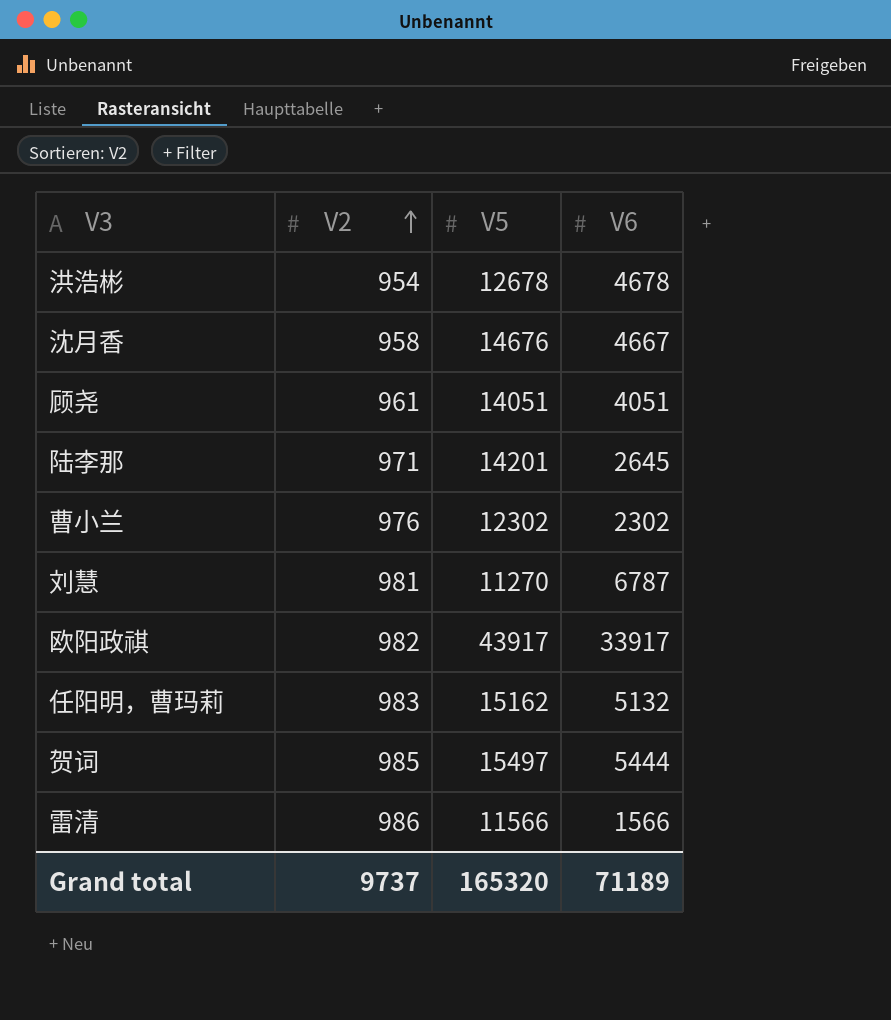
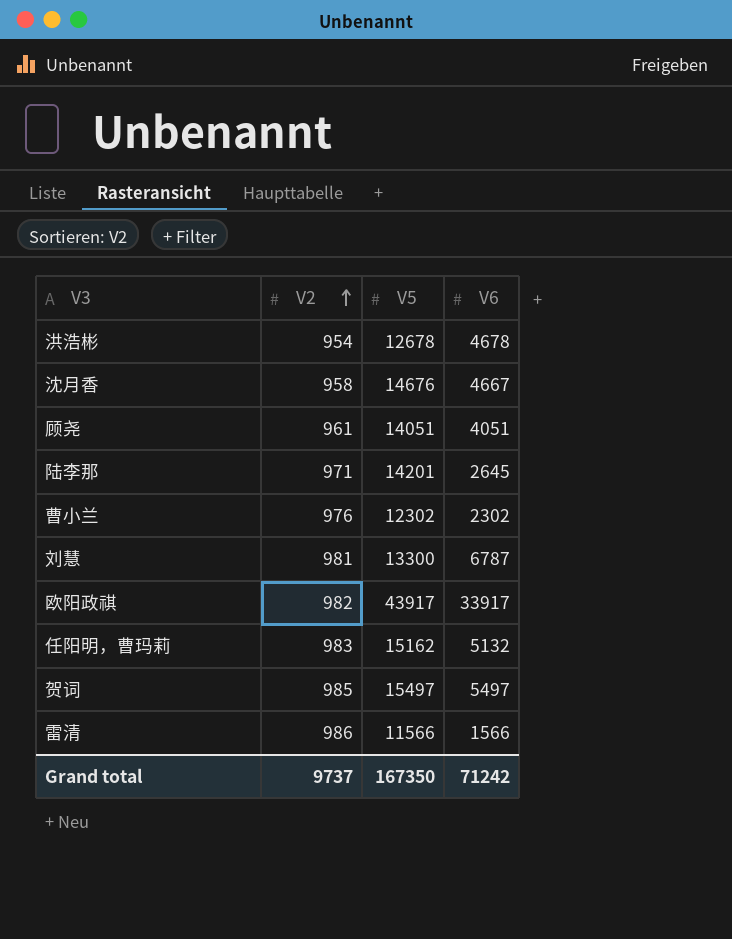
刘慧 | V5: 11270 -> 13300
贺词 | V6: 5444 -> 5497
Grand total | V5: 165320 -> 167350
Grand total | V6: 71189 -> 71242

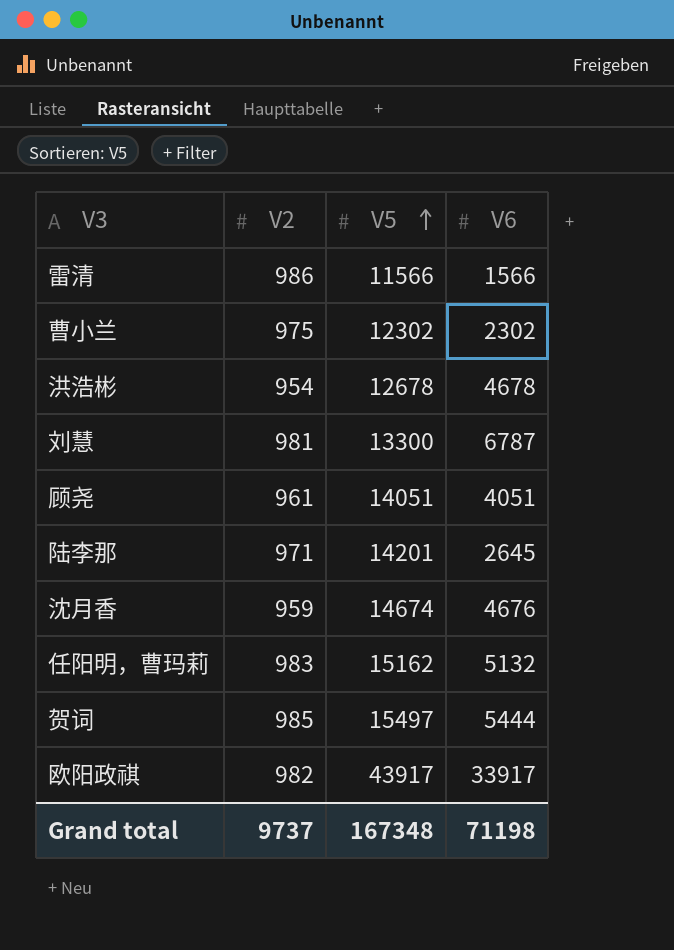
row order: V2 ascending -> V5 ascending
曹小兰 | V2: 976 -> 975
沈月香 | V2: 958 -> 959
沈月香 | V5: 14676 -> 14674
沈月香 | V6: 4667 -> 4676
贺词 | V6: 5497 -> 5444
Grand total | V5: 167350 -> 167348
Grand total | V6: 71242 -> 71198

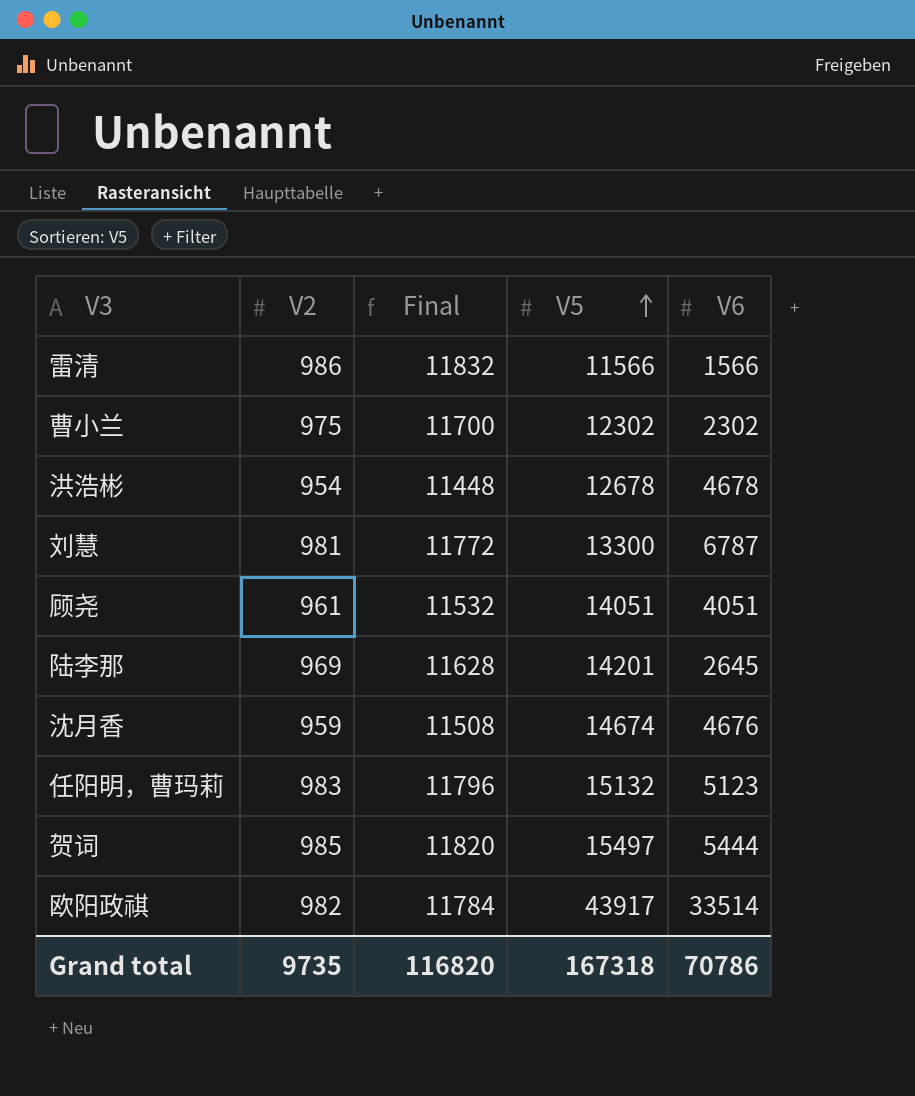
column Final | formula: none -> [V2] * 12
陆李那 | V2: 971 -> 969
任阳明，曹玛莉 | V5: 15162 -> 15132
任阳明，曹玛莉 | V6: 5132 -> 5123
欧阳政祺 | V6: 33917 -> 33514
Grand total | V2: 9737 -> 9735
Grand total | V5: 167348 -> 167318
Grand total | V6: 71198 -> 70786

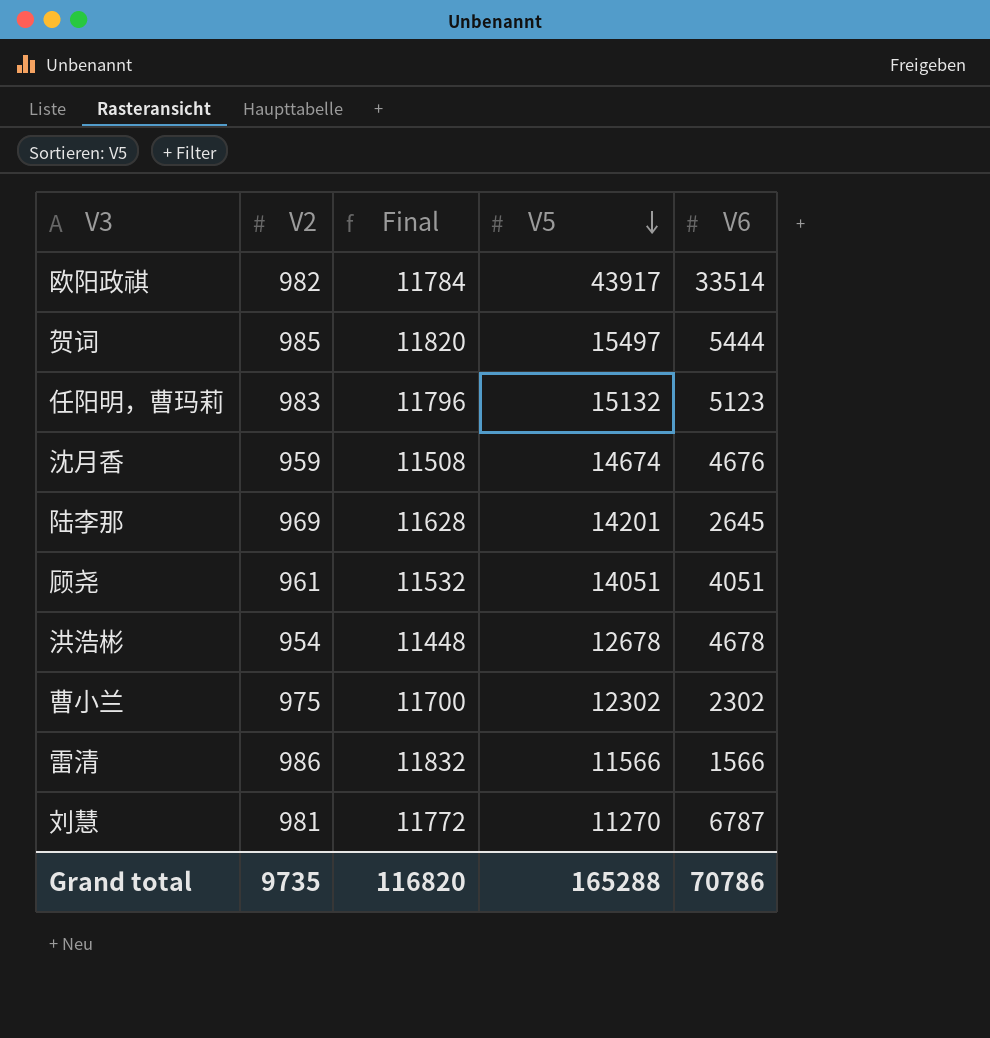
row order: V5 ascending -> V5 descending
刘慧 | V5: 13300 -> 11270
Grand total | V5: 167318 -> 165288

